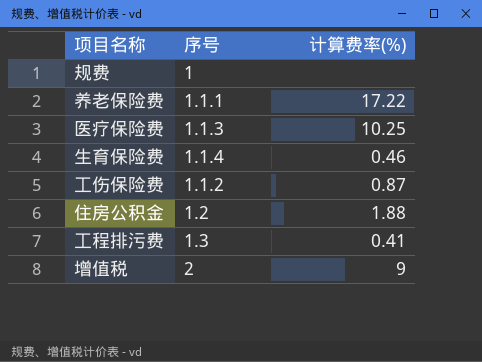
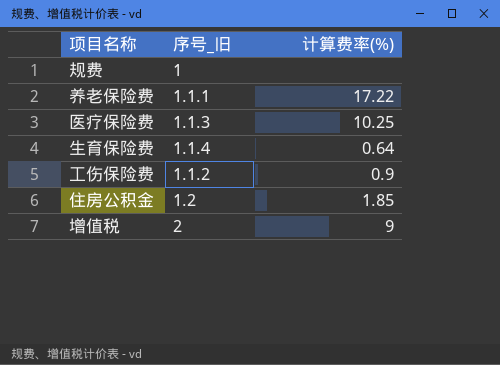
column name: 序号 -> 序号_旧
row 工程排污费: 1.3 | 0.41 -> none
生育保险费 | 计算费率(%): 0.46 -> 0.64
工伤保险费 | 计算费率(%): 0.87 -> 0.9
住房公积金 | 计算费率(%): 1.88 -> 1.85

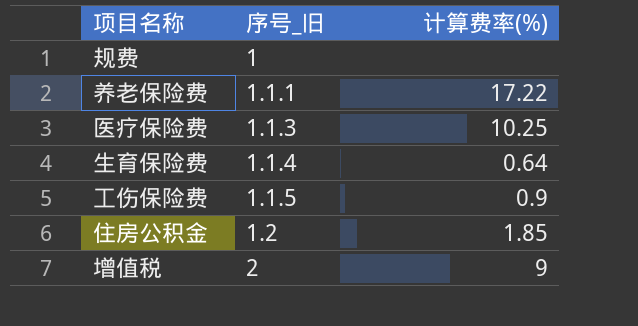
工伤保险费 | 序号_旧: 1.1.2 -> 1.1.5

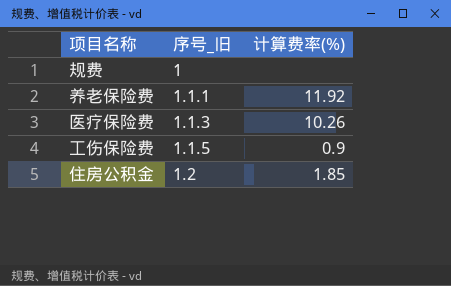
row 生育保险费: 1.1.4 | 0.64 -> none
row 增值税: 2 | 9 -> none
养老保险费 | 计算费率(%): 17.22 -> 11.92
医疗保险费 | 计算费率(%): 10.25 -> 10.26

